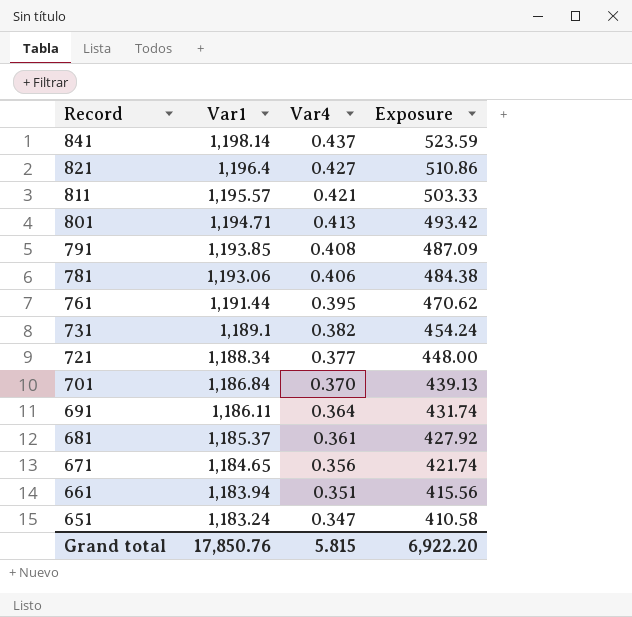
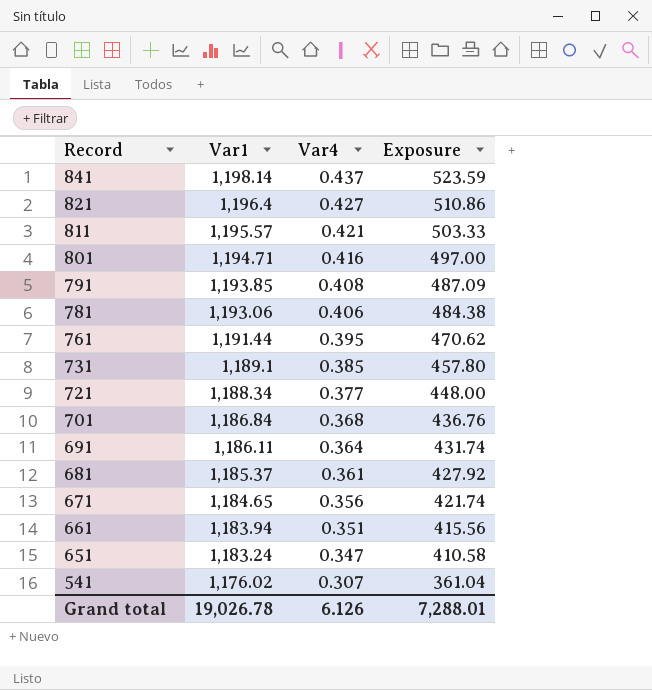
801 | Var4: 0.413 -> 0.416
801 | Exposure: 493.42 -> 497.00
731 | Var4: 0.382 -> 0.385
731 | Exposure: 454.24 -> 457.80
701 | Var4: 0.370 -> 0.368
701 | Exposure: 439.13 -> 436.76
row 541: none -> 1,176.02 | 0.307 | 361.04
Grand total | Var1: 17,850.76 -> 19,026.78
Grand total | Var4: 5.815 -> 6.126
Grand total | Exposure: 6,922.20 -> 7,288.01

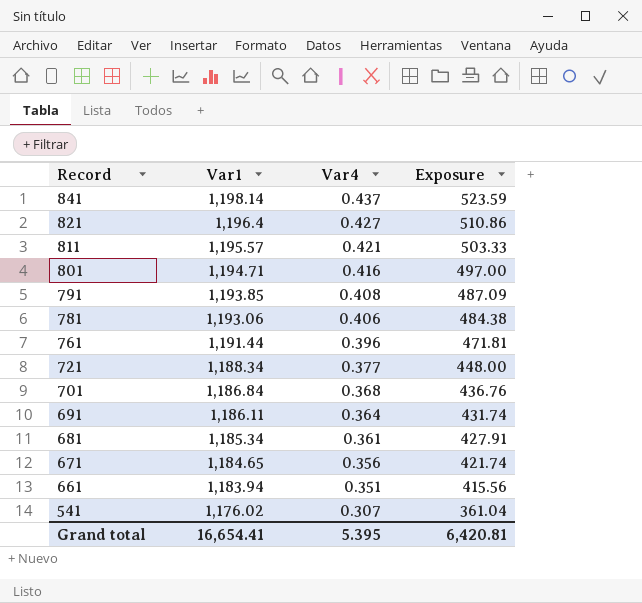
row 731: 1,189.1 | 0.385 | 457.80 -> none
row 651: 1,183.24 | 0.347 | 410.58 -> none
761 | Var4: 0.395 -> 0.396
761 | Exposure: 470.62 -> 471.81
681 | Var1: 1,185.37 -> 1,185.34
681 | Exposure: 427.92 -> 427.91
Grand total | Var1: 19,026.78 -> 16,654.41
Grand total | Var4: 6.126 -> 5.395
Grand total | Exposure: 7,288.01 -> 6,420.81

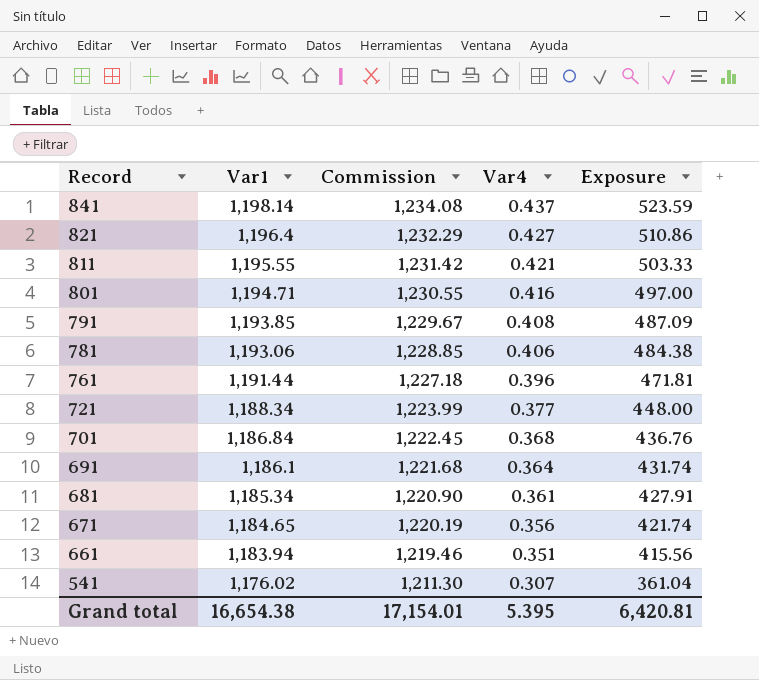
column Commission | formula: none -> [Var1] * 1.03
811 | Var1: 1,195.57 -> 1,195.55
691 | Var1: 1,186.11 -> 1,186.1
Grand total | Var1: 16,654.41 -> 16,654.38

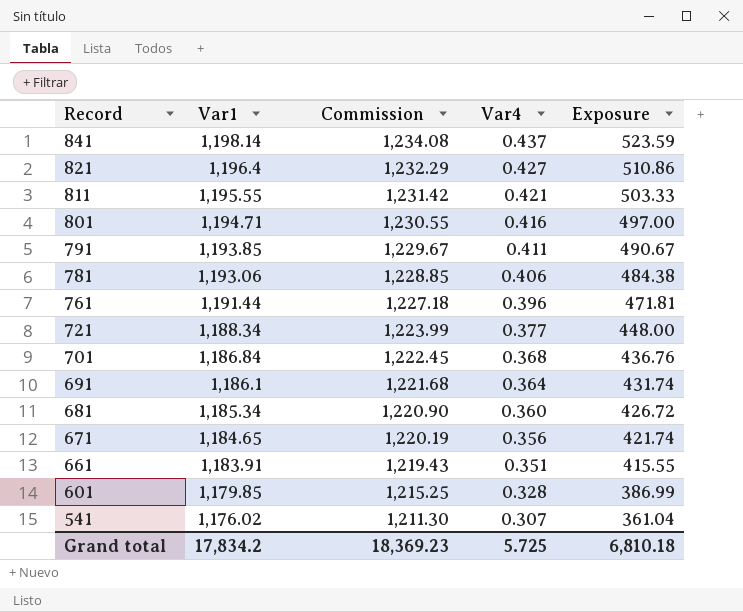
791 | Var4: 0.408 -> 0.411
791 | Exposure: 487.09 -> 490.67
681 | Var4: 0.361 -> 0.360
681 | Exposure: 427.91 -> 426.72
661 | Var1: 1,183.94 -> 1,183.91
661 | Commission: 1,219.46 -> 1,219.43
661 | Exposure: 415.56 -> 415.55
row 601: none -> 1,179.85 | 1,215.25 | 0.328 | 386.99
Grand total | Var1: 16,654.38 -> 17,834.2
Grand total | Commission: 17,154.01 -> 18,369.23
Grand total | Var4: 5.395 -> 5.725
Grand total | Exposure: 6,420.81 -> 6,810.18

